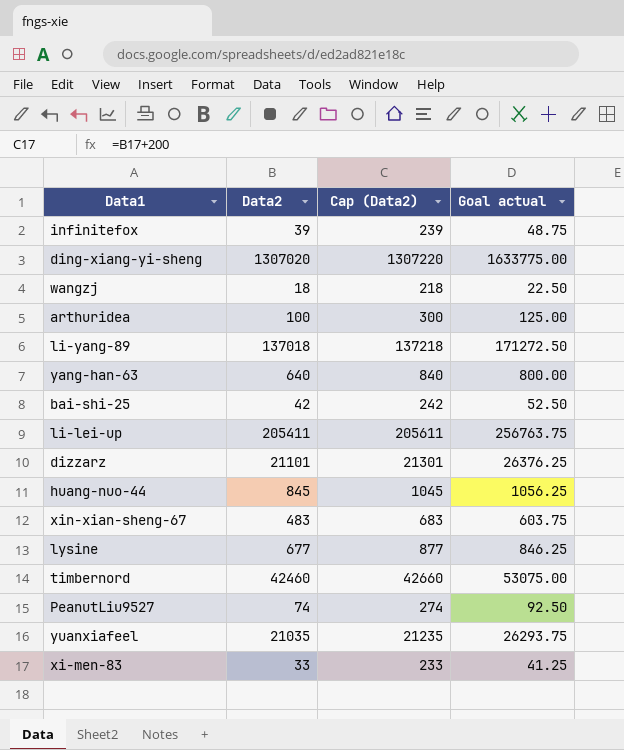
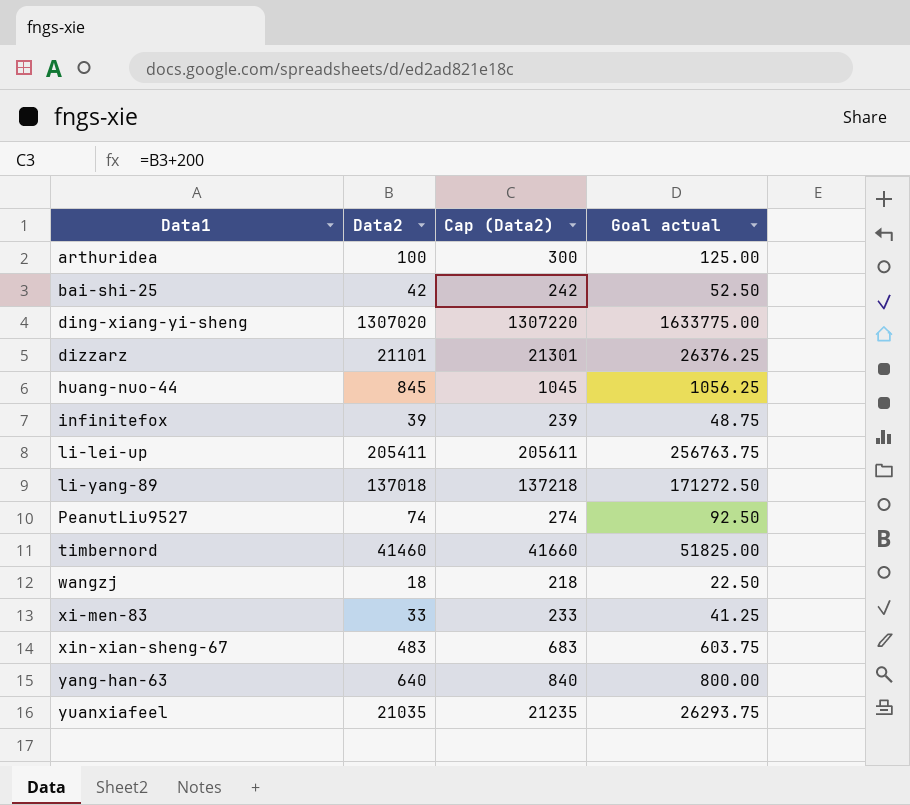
row order: none -> Data1 ascending
row lysine: 677 | 877 | 846.25 -> none
timbernord | Data2: 42460 -> 41460
timbernord | Cap (Data2): 42660 -> 41660
timbernord | Goal actual: 53075.00 -> 51825.00

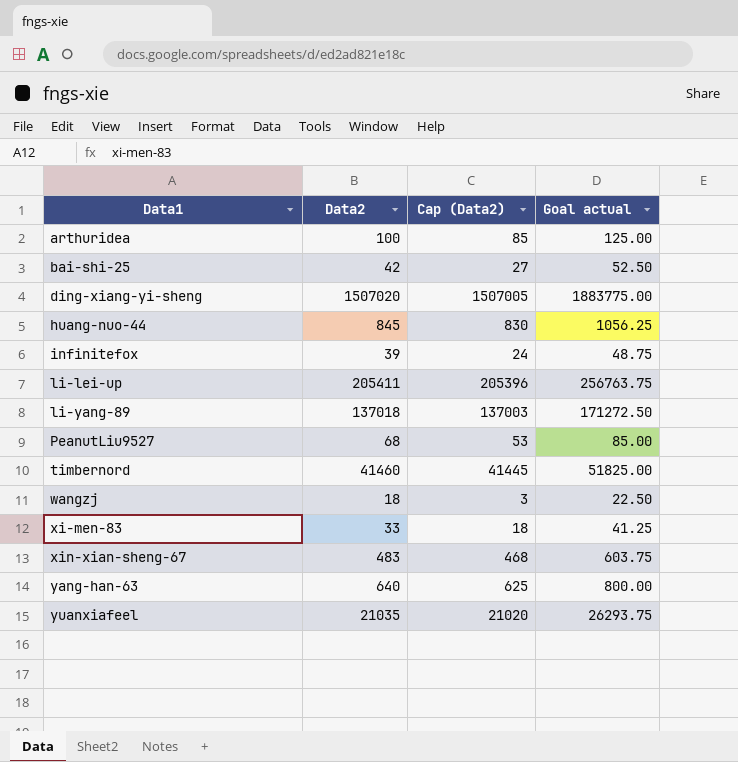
column Cap (Data2) | formula: [Data2] + 200 -> [Data2] - 15
row dizzarz: 21101 | 21301 | 26376.25 -> none
ding-xiang-yi-sheng | Data2: 1307020 -> 1507020
ding-xiang-yi-sheng | Goal actual: 1633775.00 -> 1883775.00
PeanutLiu9527 | Data2: 74 -> 68
PeanutLiu9527 | Goal actual: 92.50 -> 85.00

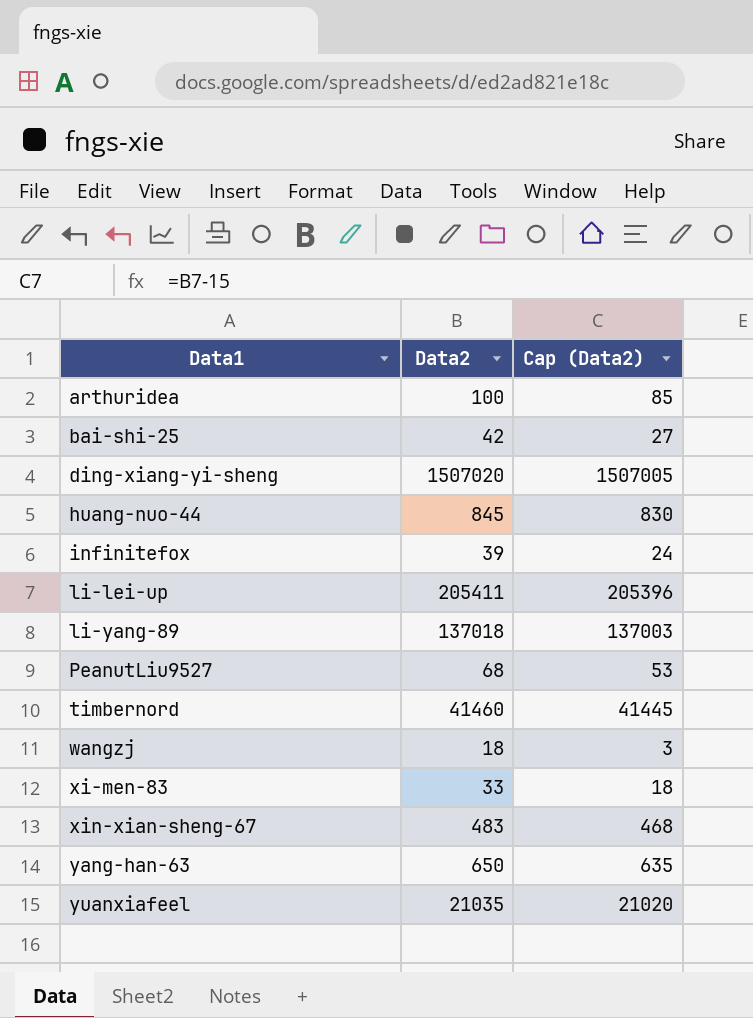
column Goal actual | formula: [Data2] * 1.25 -> none
yang-han-63 | Data2: 640 -> 650
yang-han-63 | Cap (Data2): 625 -> 635

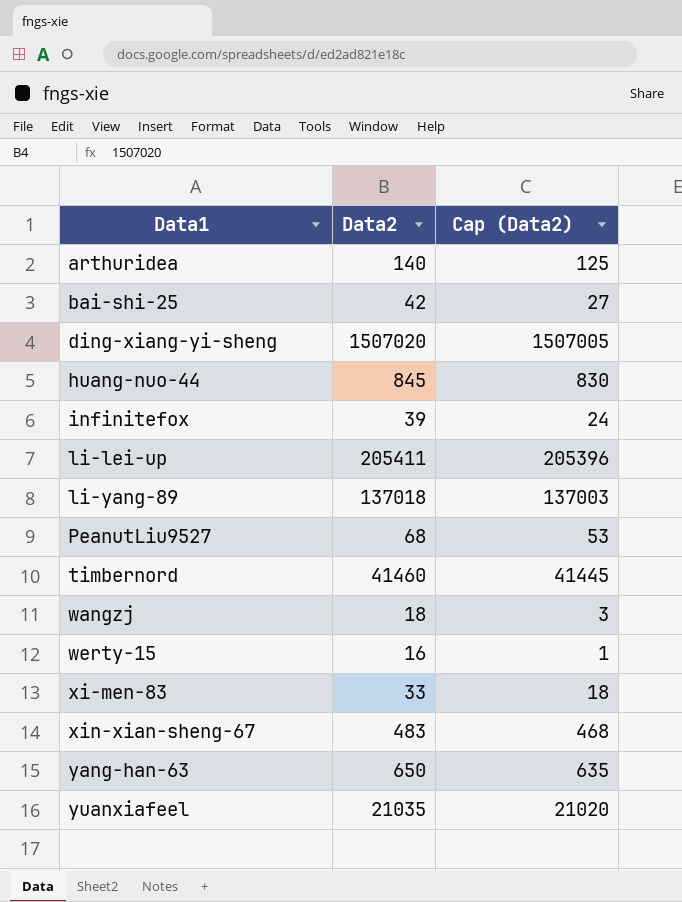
arthuridea | Data2: 100 -> 140
arthuridea | Cap (Data2): 85 -> 125
row werty-15: none -> 16 | 1

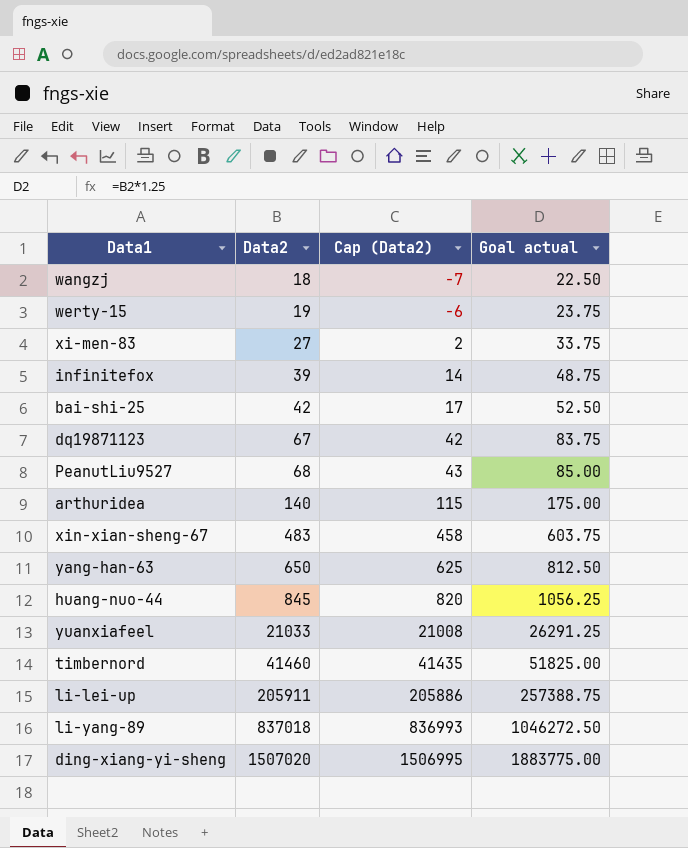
row order: Data1 ascending -> Data2 ascending
column Cap (Data2) | formula: [Data2] - 15 -> [Data2] - 25
column Goal actual | formula: none -> [Data2] * 1.25
werty-15 | Data2: 16 -> 19
xi-men-83 | Data2: 33 -> 27
row dq19871123: none -> 67 | 42 | 83.75
yuanxiafeel | Data2: 21035 -> 21033
li-lei-up | Data2: 205411 -> 205911
li-yang-89 | Data2: 137018 -> 837018

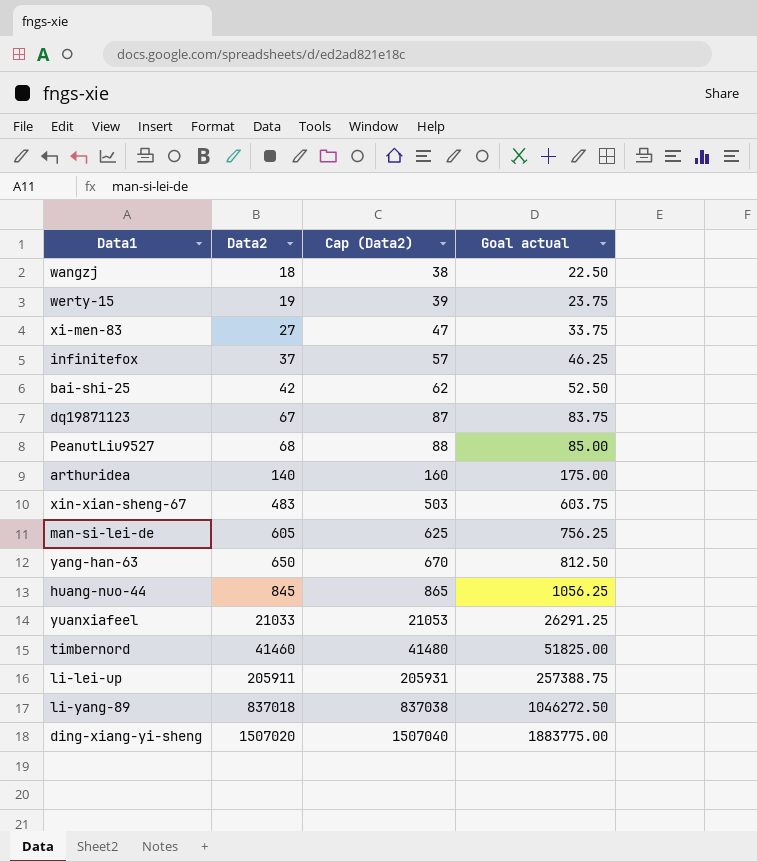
column Cap (Data2) | formula: [Data2] - 25 -> [Data2] + 20
infinitefox | Data2: 39 -> 37
infinitefox | Goal actual: 48.75 -> 46.25
row man-si-lei-de: none -> 605 | 625 | 756.25

